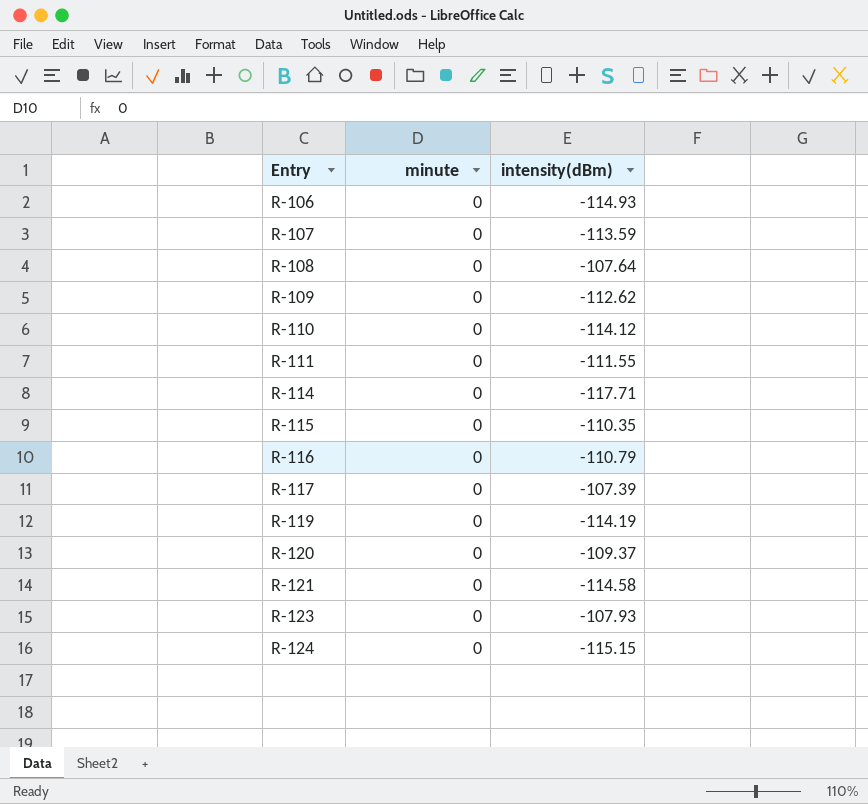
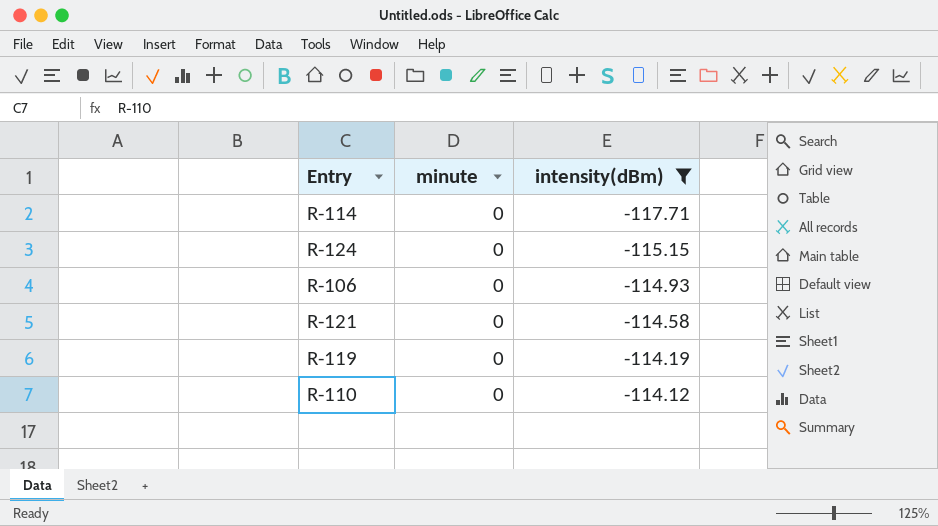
filter: none -> intensity(dBm) <= -114.12
row order: Entry ascending -> intensity(dBm) ascending

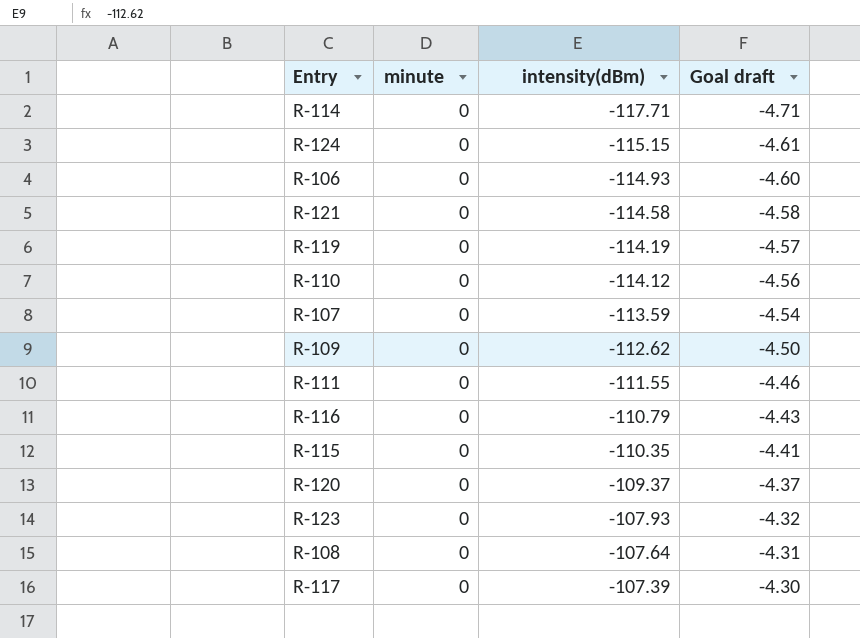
filter: intensity(dBm) <= -114.12 -> none
column Goal draft | formula: none -> [intensity(dBm)] * 0.04

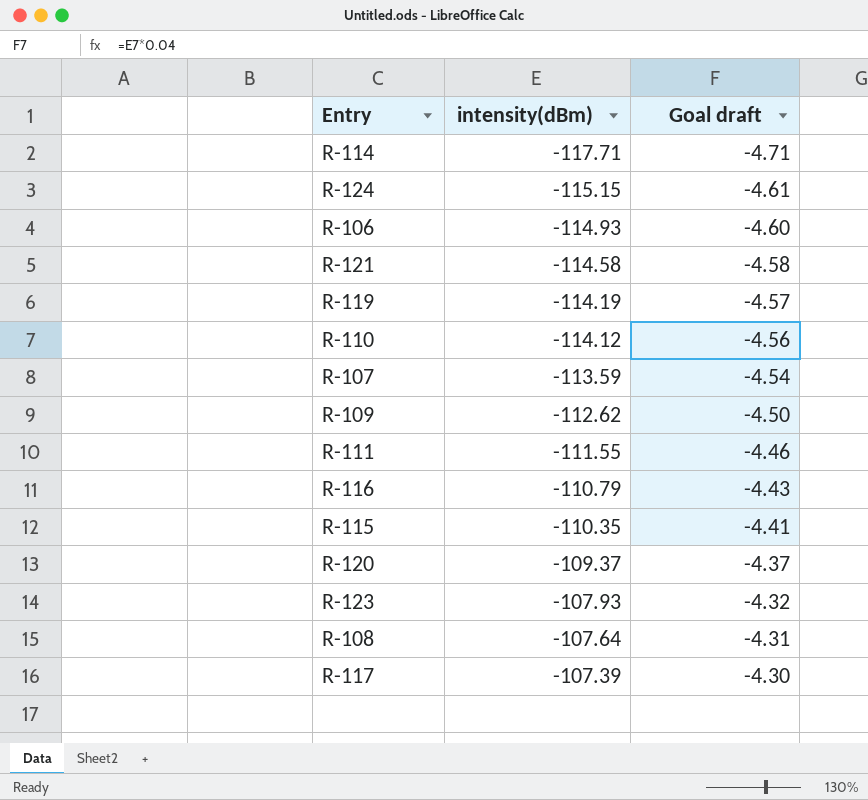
column minute | position: 2 -> none

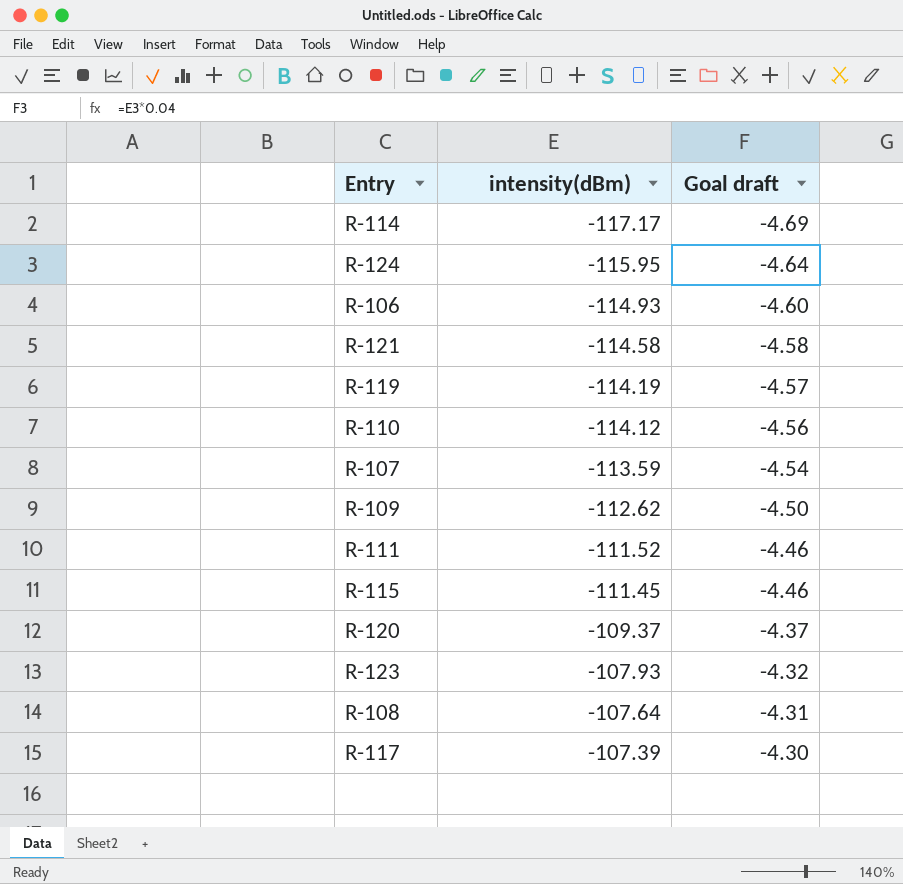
row R-116: -110.79 | -4.43 -> none
R-114 | intensity(dBm): -117.71 -> -117.17
R-114 | Goal draft: -4.71 -> -4.69
R-124 | intensity(dBm): -115.15 -> -115.95
R-124 | Goal draft: -4.61 -> -4.64
R-111 | intensity(dBm): -111.55 -> -111.52
R-115 | intensity(dBm): -110.35 -> -111.45
R-115 | Goal draft: -4.41 -> -4.46

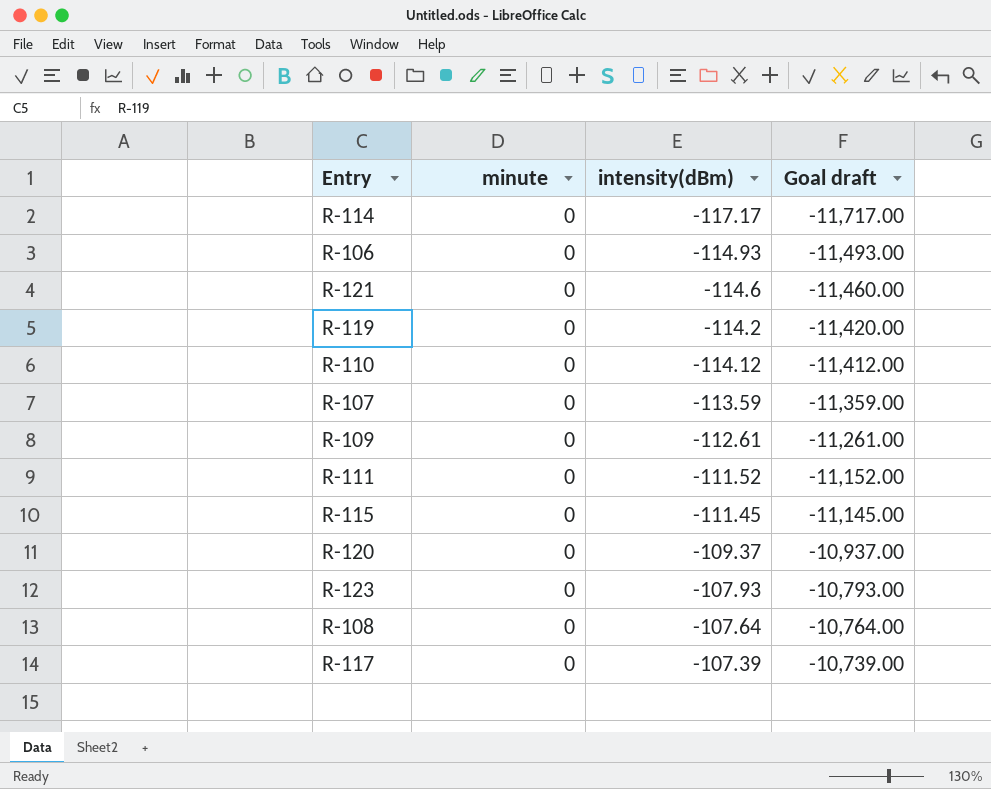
column minute | position: none -> 2
column Goal draft | formula: [intensity(dBm)] * 0.04 -> [intensity(dBm)] * 100
row R-124: -115.95 | -4.64 -> none
R-121 | intensity(dBm): -114.58 -> -114.6
R-119 | intensity(dBm): -114.19 -> -114.2
R-109 | intensity(dBm): -112.62 -> -112.61

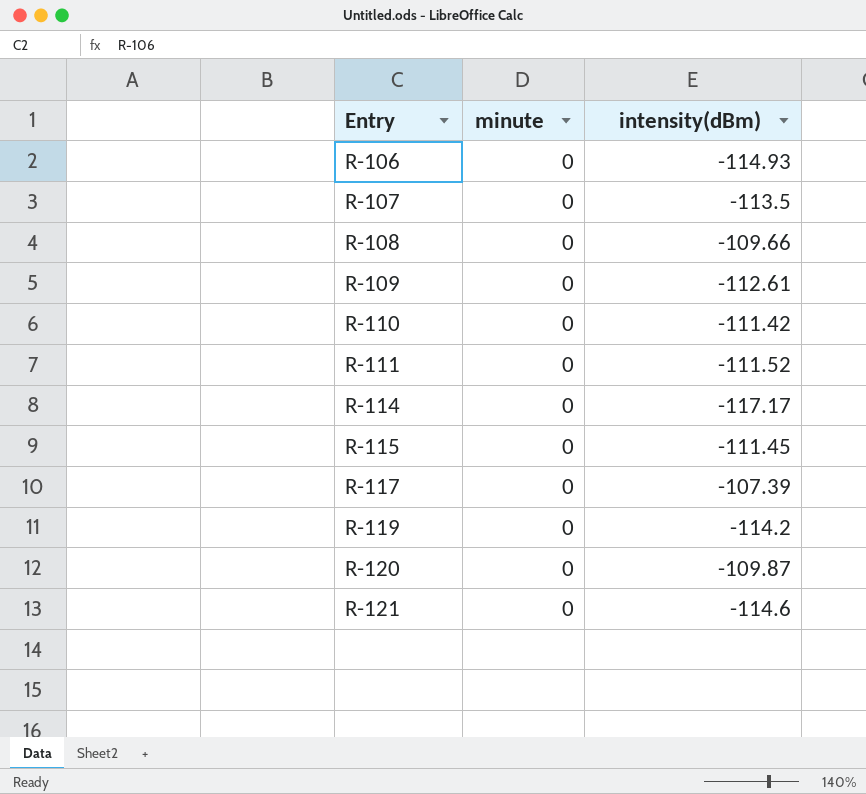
row order: intensity(dBm) ascending -> Entry ascending
column Goal draft | formula: [intensity(dBm)] * 100 -> none
row R-123: 0 | -107.93 | -10,793.00 -> none
R-107 | intensity(dBm): -113.59 -> -113.5
R-108 | intensity(dBm): -107.64 -> -109.66
R-110 | intensity(dBm): -114.12 -> -111.42
R-120 | intensity(dBm): -109.37 -> -109.87

